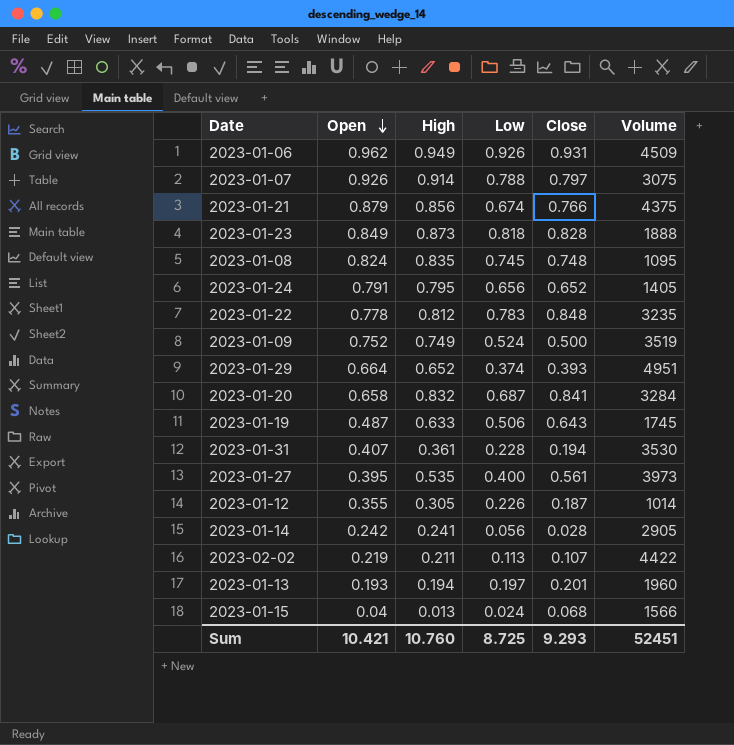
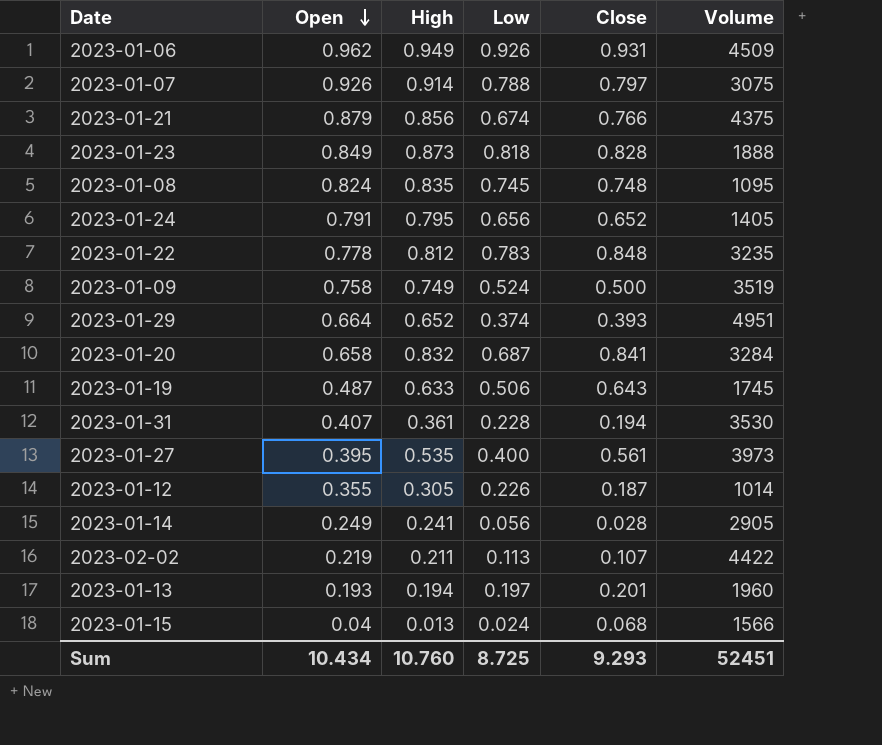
2023-01-09 | Open: 0.752 -> 0.758
2023-01-14 | Open: 0.242 -> 0.249
Sum | Open: 10.421 -> 10.434

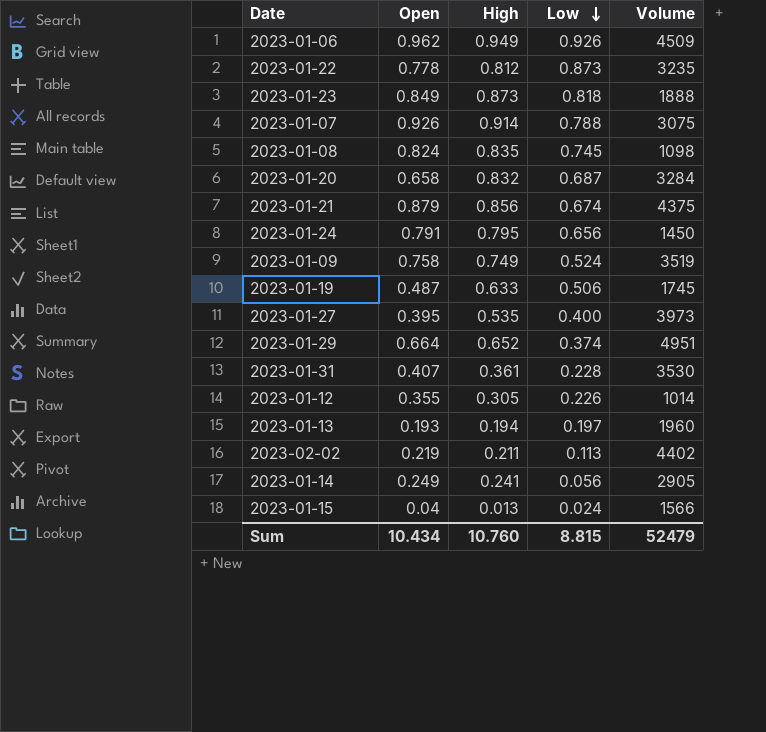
row order: Open descending -> Low descending
column Close | position: 5 -> none
2023-01-22 | Low: 0.783 -> 0.873
2023-01-08 | Volume: 1095 -> 1098
2023-01-24 | Volume: 1405 -> 1450
2023-02-02 | Volume: 4422 -> 4402
Sum | Low: 8.725 -> 8.815
Sum | Volume: 52451 -> 52479

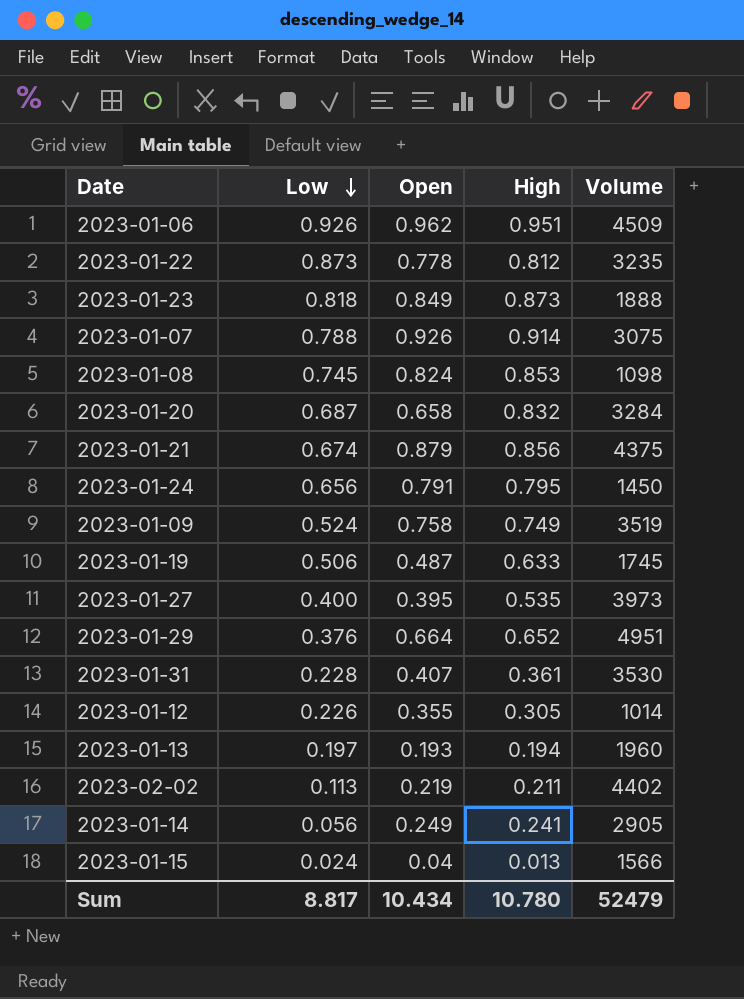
column Low | position: 4 -> 2
2023-01-06 | High: 0.949 -> 0.951
2023-01-08 | High: 0.835 -> 0.853
2023-01-29 | Low: 0.374 -> 0.376
Sum | Low: 8.815 -> 8.817
Sum | High: 10.760 -> 10.780

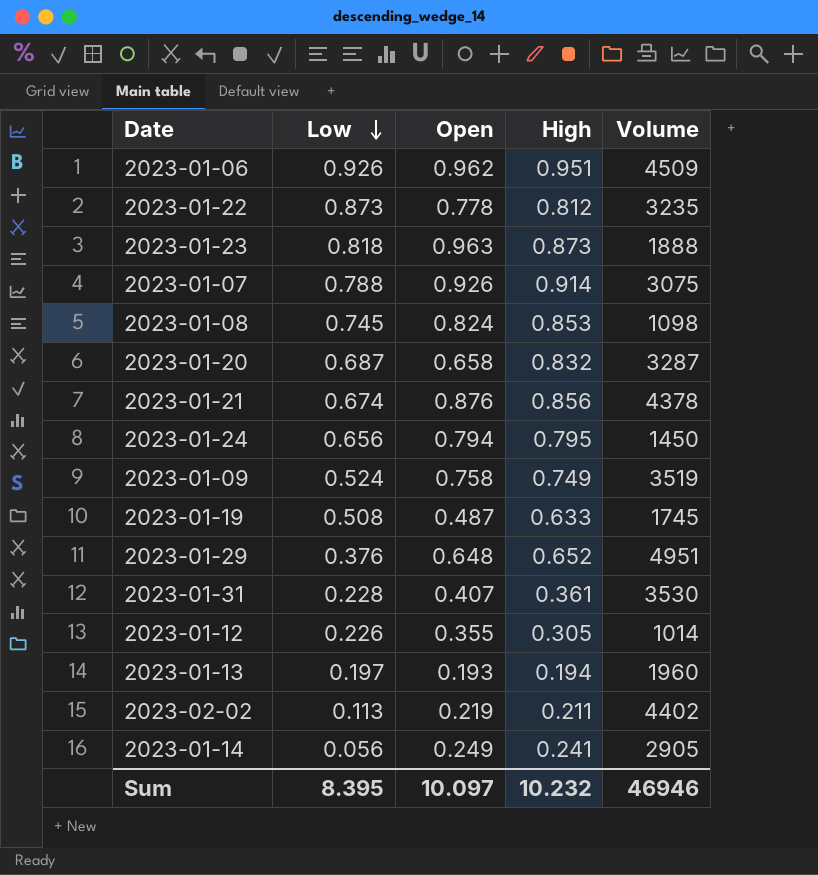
row 2023-01-27: 0.400 | 0.395 | 0.535 | 3973 -> none
row 2023-01-15: 0.024 | 0.04 | 0.013 | 1566 -> none
2023-01-23 | Open: 0.849 -> 0.963
2023-01-20 | Volume: 3284 -> 3287
2023-01-21 | Open: 0.879 -> 0.876
2023-01-21 | Volume: 4375 -> 4378
2023-01-24 | Open: 0.791 -> 0.794
2023-01-19 | Low: 0.506 -> 0.508
2023-01-29 | Open: 0.664 -> 0.648
Sum | Low: 8.817 -> 8.395
Sum | Open: 10.434 -> 10.097
Sum | High: 10.780 -> 10.232
Sum | Volume: 52479 -> 46946

